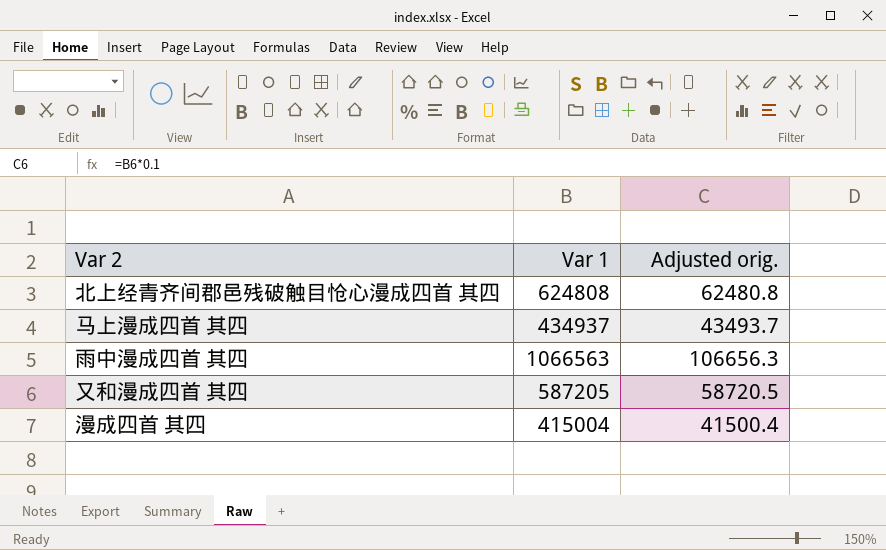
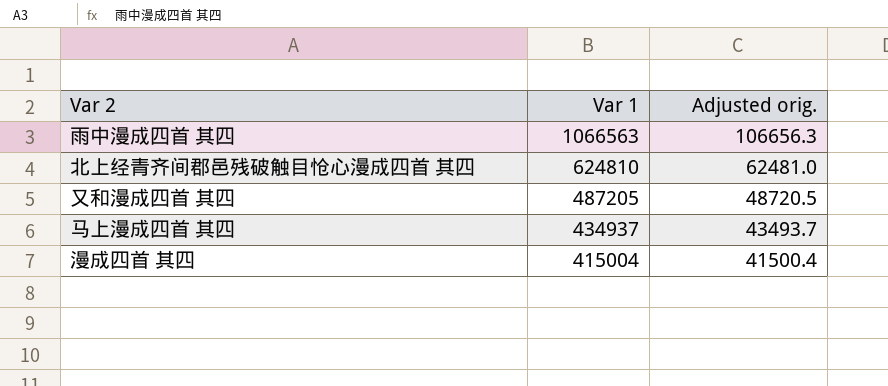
row order: none -> Var 1 descending
北上经青齐间郡邑残破触目怆心漫成四首 其四 | Var 1: 624808 -> 624810
北上经青齐间郡邑残破触目怆心漫成四首 其四 | Adjusted orig.: 62480.8 -> 62481.0
又和漫成四首 其四 | Var 1: 587205 -> 487205
又和漫成四首 其四 | Adjusted orig.: 58720.5 -> 48720.5

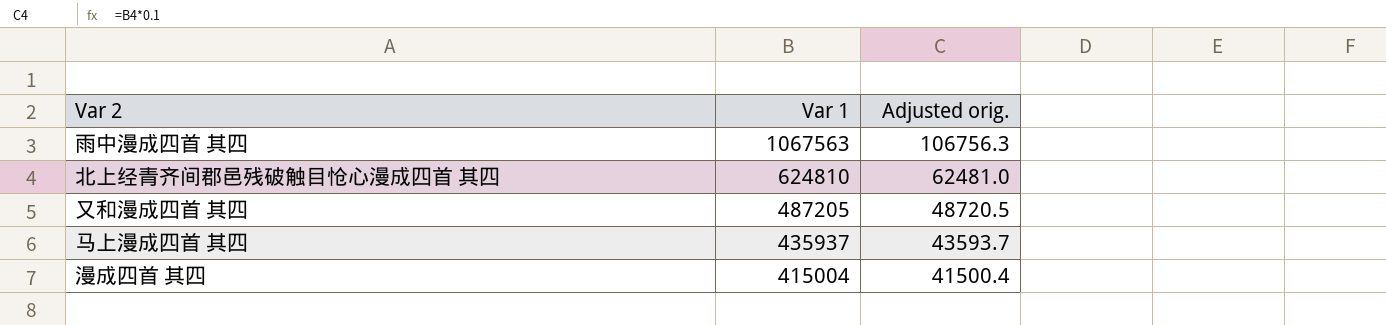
雨中漫成四首 其四 | Var 1: 1066563 -> 1067563
雨中漫成四首 其四 | Adjusted orig.: 106656.3 -> 106756.3
马上漫成四首 其四 | Var 1: 434937 -> 435937
马上漫成四首 其四 | Adjusted orig.: 43493.7 -> 43593.7

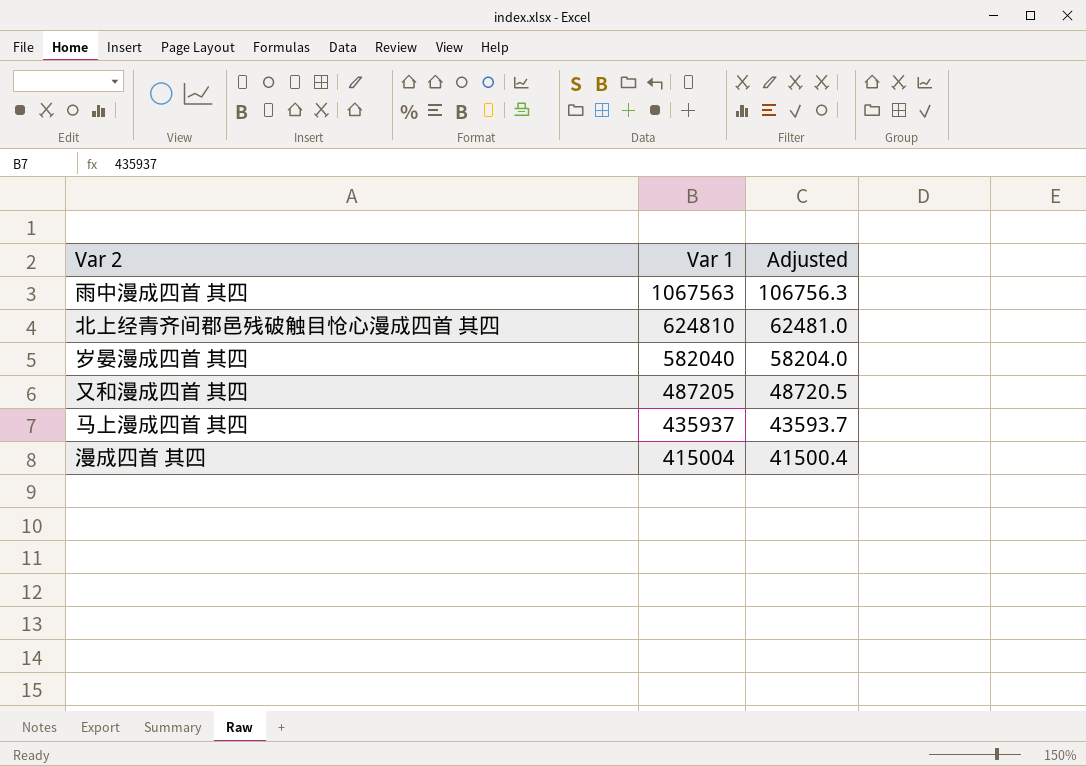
column name: Adjusted orig. -> Adjusted
row 岁晏漫成四首 其四: none -> 582040 | 58204.0

